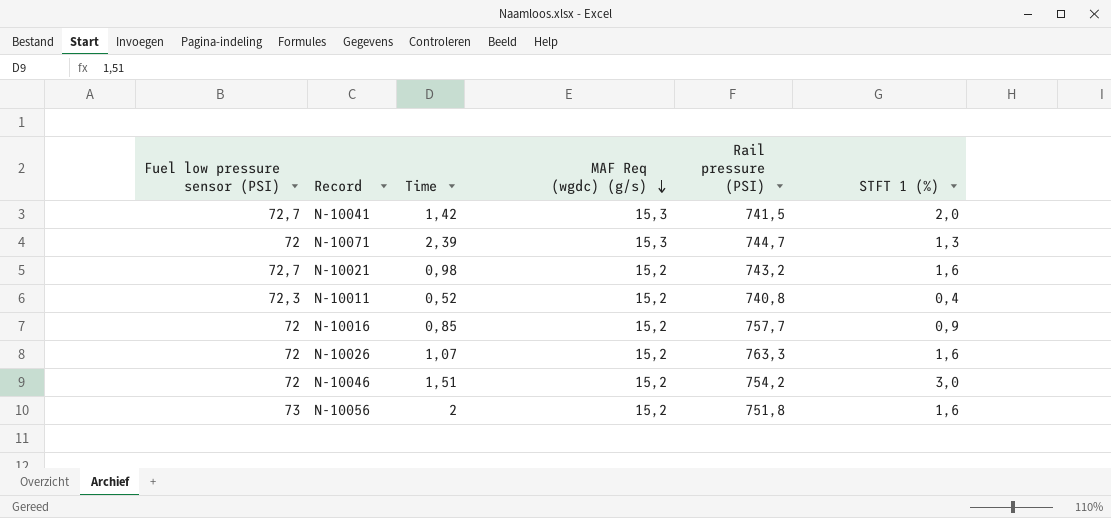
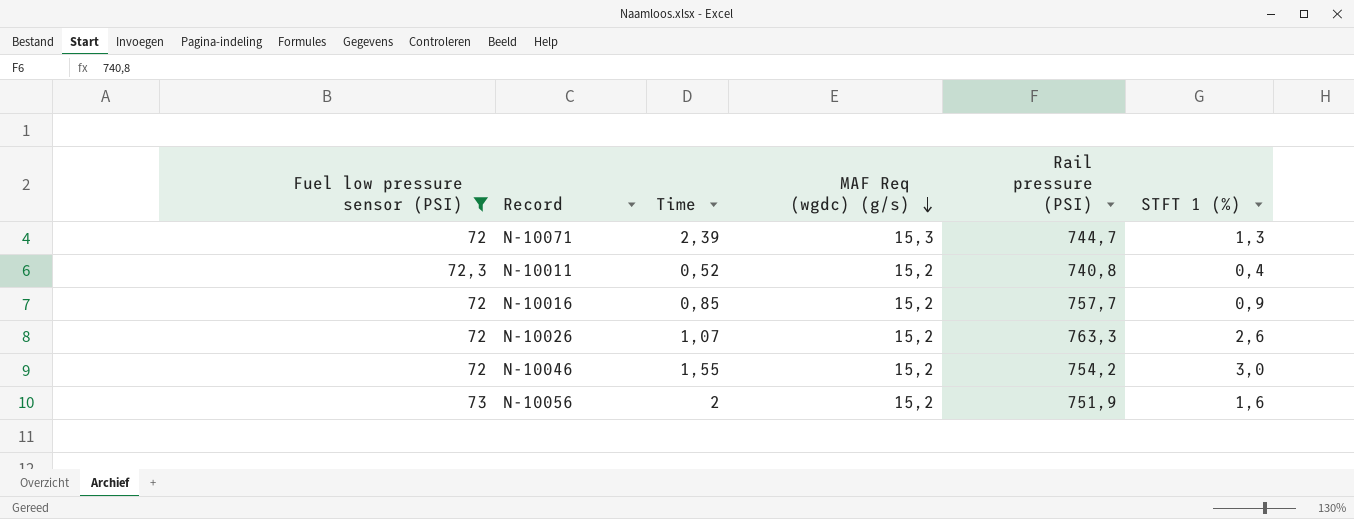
filter: none -> Fuel low pressure sensor (PSI) != 72,7
N-10026 | STFT 1 (%): 1,6 -> 2,6
N-10046 | Time: 1,51 -> 1,55
N-10056 | Rail pressure (PSI): 751,8 -> 751,9

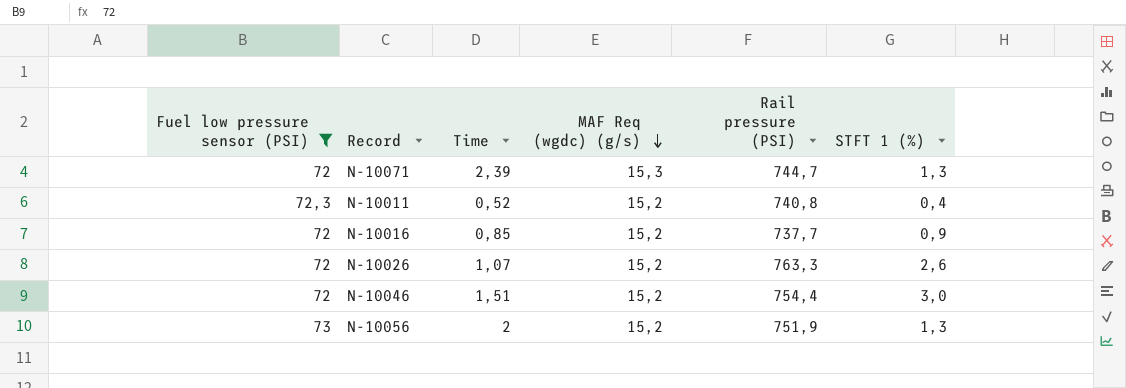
N-10016 | Rail pressure (PSI): 757,7 -> 737,7
N-10046 | Time: 1,55 -> 1,51
N-10046 | Rail pressure (PSI): 754,2 -> 754,4
N-10056 | STFT 1 (%): 1,6 -> 1,3

